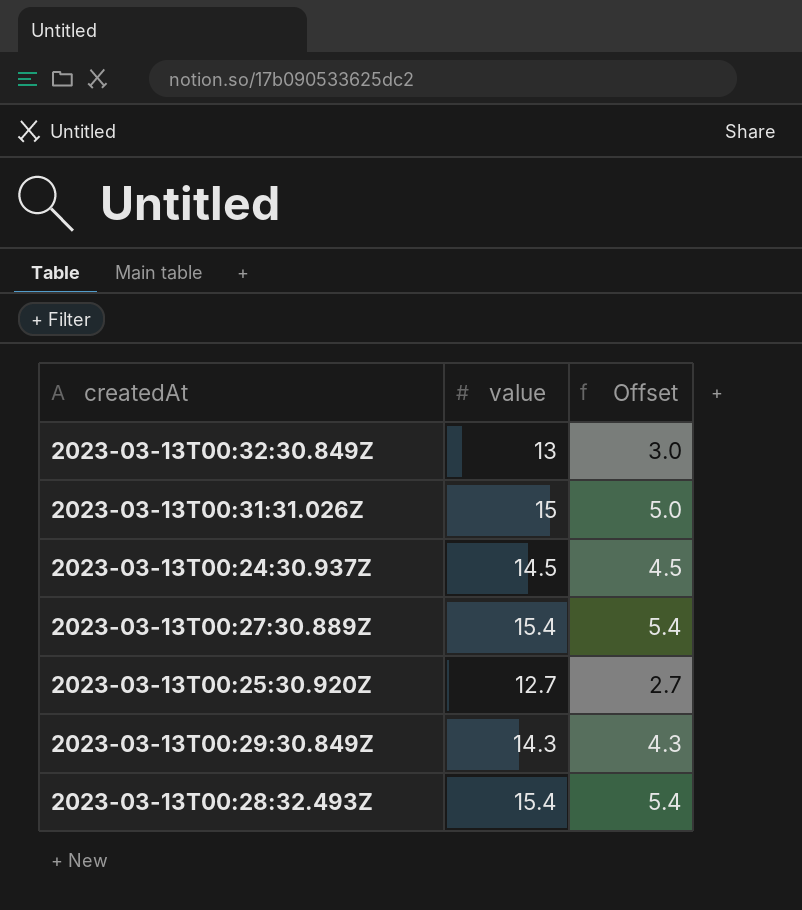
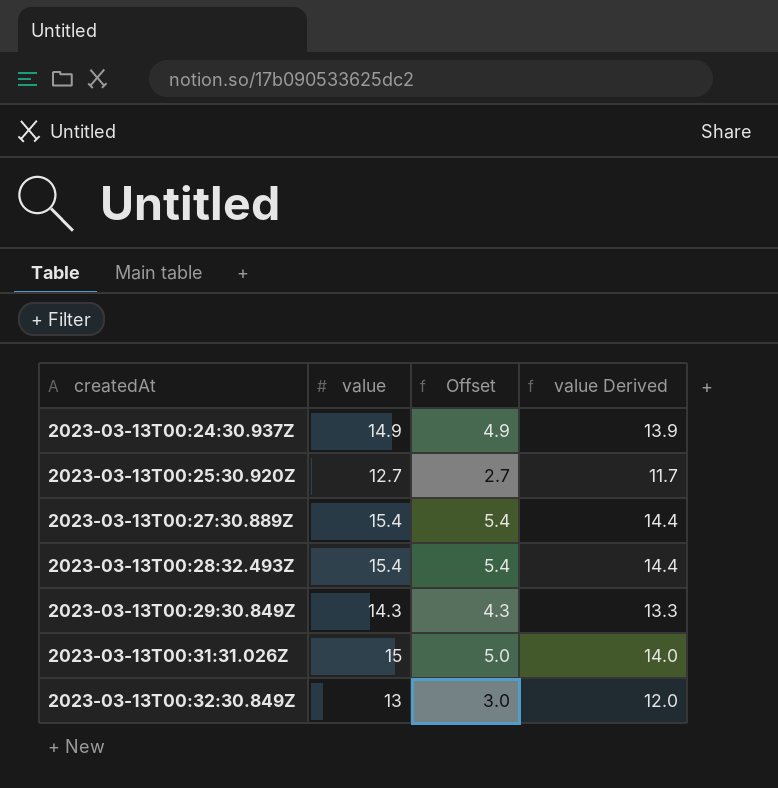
row order: none -> createdAt ascending
column value Derived | formula: none -> [value] - 1
2023-03-13T00:24:30.937Z | value: 14.5 -> 14.9
2023-03-13T00:24:30.937Z | Offset: 4.5 -> 4.9

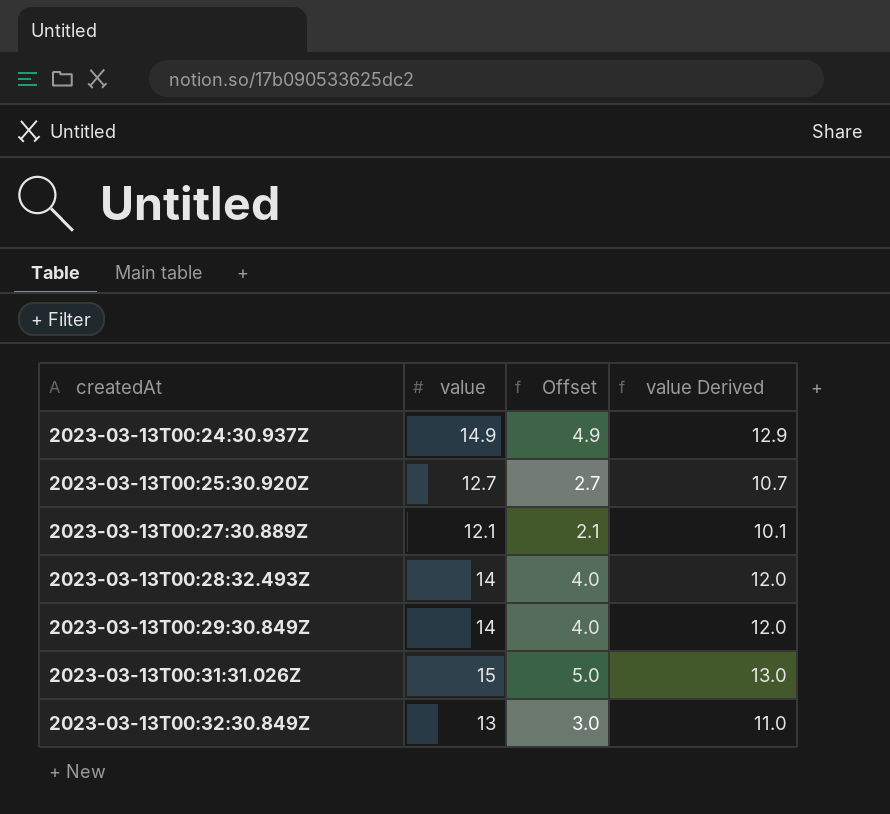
column value Derived | formula: [value] - 1 -> [value] - 2
2023-03-13T00:27:30.889Z | value: 15.4 -> 12.1
2023-03-13T00:27:30.889Z | Offset: 5.4 -> 2.1
2023-03-13T00:28:32.493Z | value: 15.4 -> 14
2023-03-13T00:28:32.493Z | Offset: 5.4 -> 4.0
2023-03-13T00:29:30.849Z | value: 14.3 -> 14
2023-03-13T00:29:30.849Z | Offset: 4.3 -> 4.0

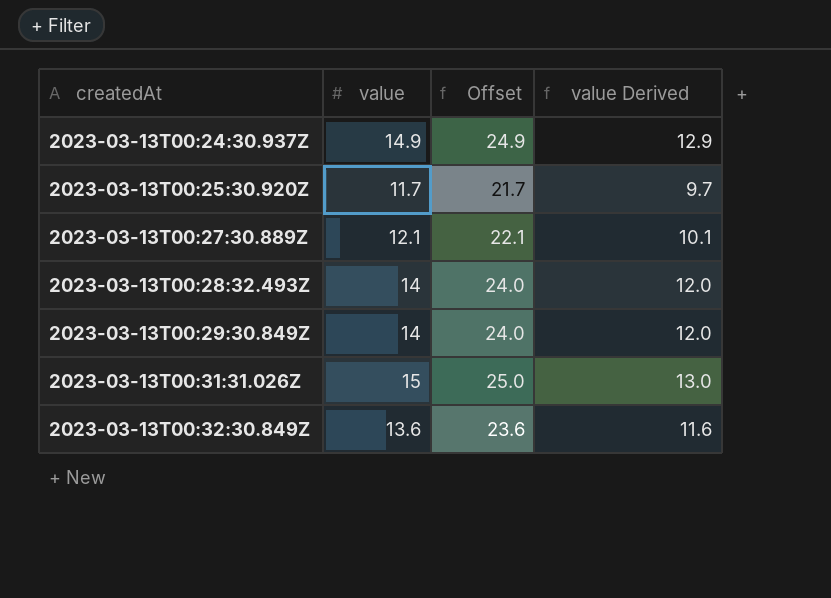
column Offset | formula: [value] - 10 -> [value] + 10
2023-03-13T00:25:30.920Z | value: 12.7 -> 11.7
2023-03-13T00:25:30.920Z | value Derived: 10.7 -> 9.7
2023-03-13T00:32:30.849Z | value: 13 -> 13.6
2023-03-13T00:32:30.849Z | value Derived: 11.0 -> 11.6

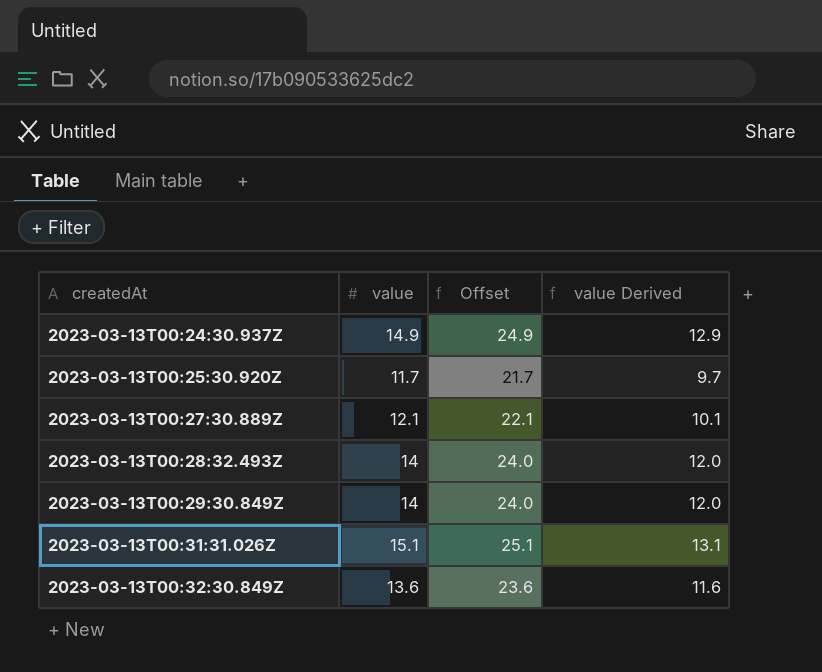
2023-03-13T00:31:31.026Z | value: 15 -> 15.1
2023-03-13T00:31:31.026Z | Offset: 25.0 -> 25.1
2023-03-13T00:31:31.026Z | value Derived: 13.0 -> 13.1

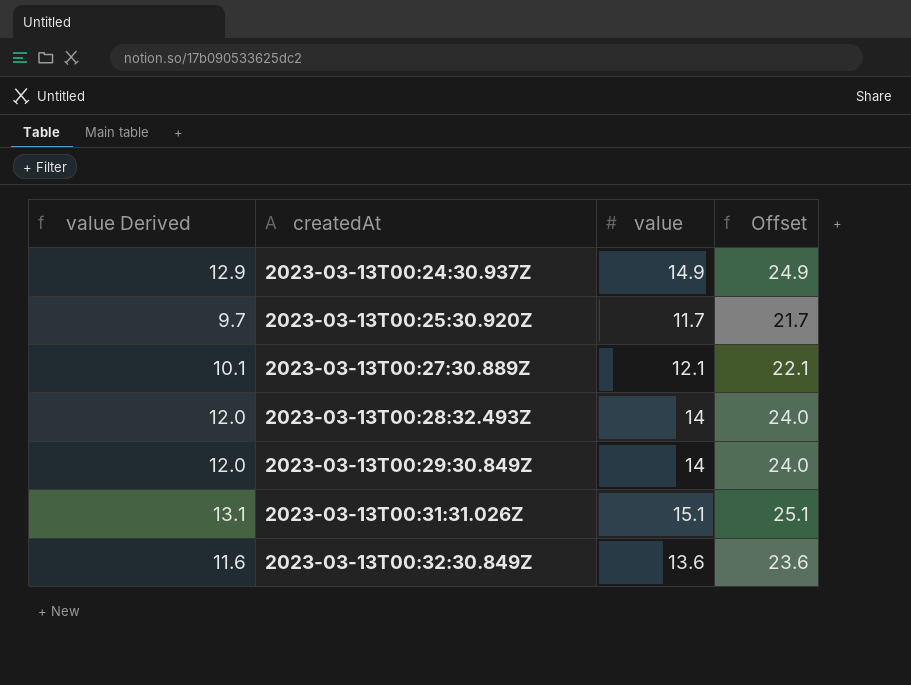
column value Derived | position: 4 -> 1

